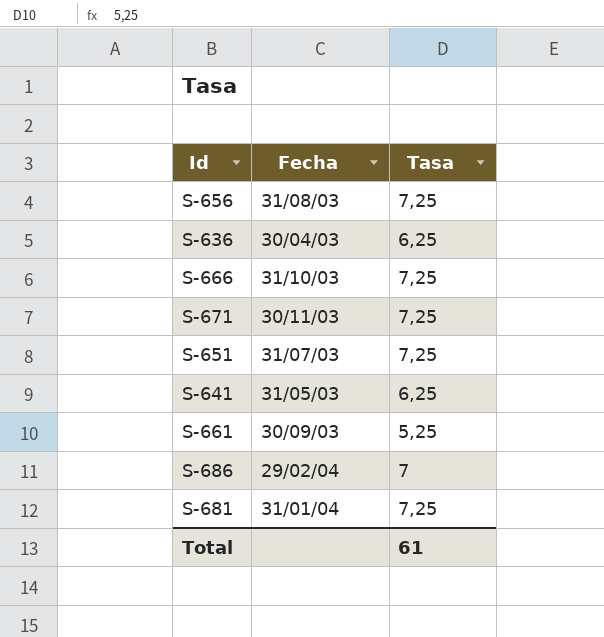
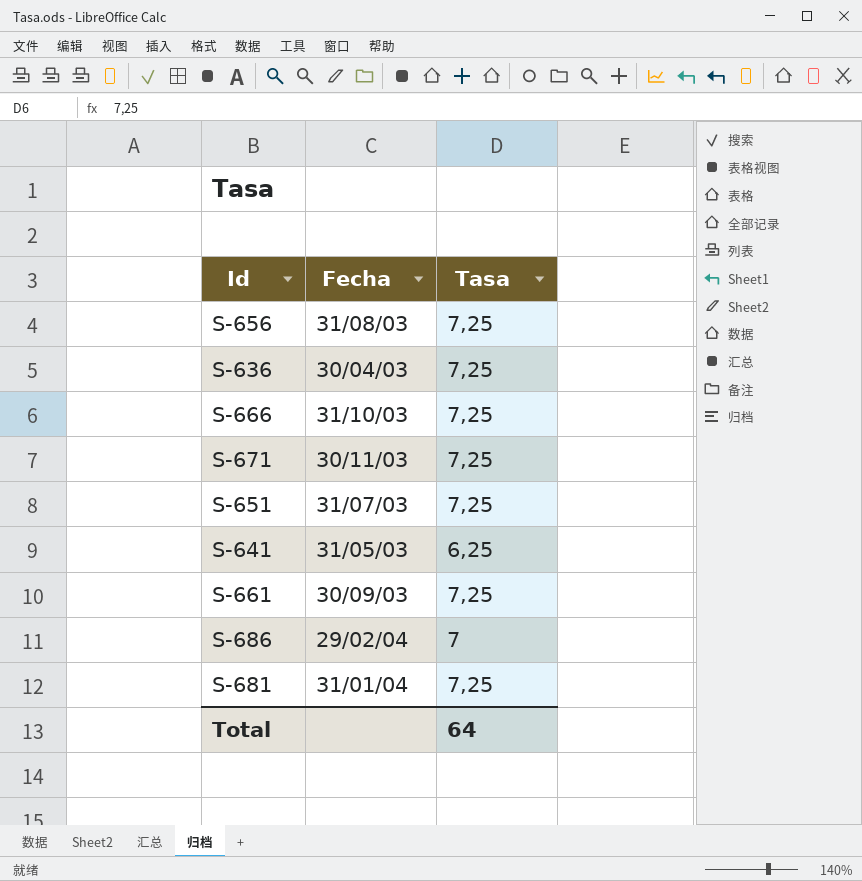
S-636 | Tasa: 6,25 -> 7,25
S-661 | Tasa: 5,25 -> 7,25
Total | Tasa: 61 -> 64

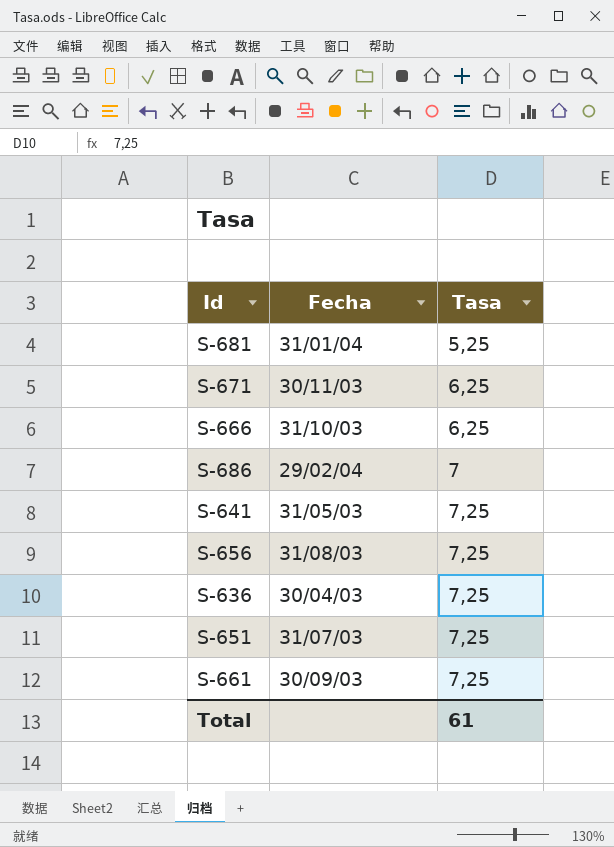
row order: none -> Tasa ascending
S-681 | Tasa: 7,25 -> 5,25
S-671 | Tasa: 7,25 -> 6,25
S-666 | Tasa: 7,25 -> 6,25
S-641 | Tasa: 6,25 -> 7,25
Total | Tasa: 64 -> 61

